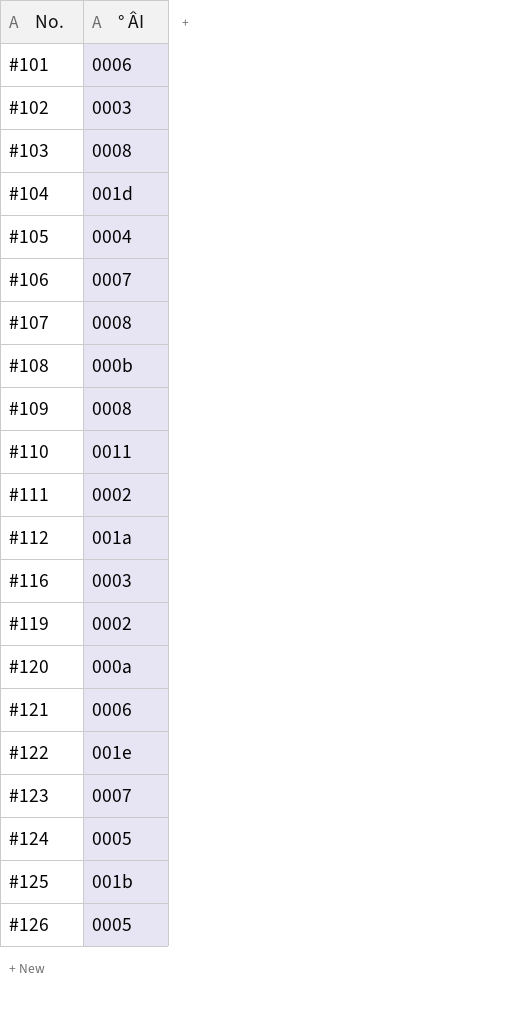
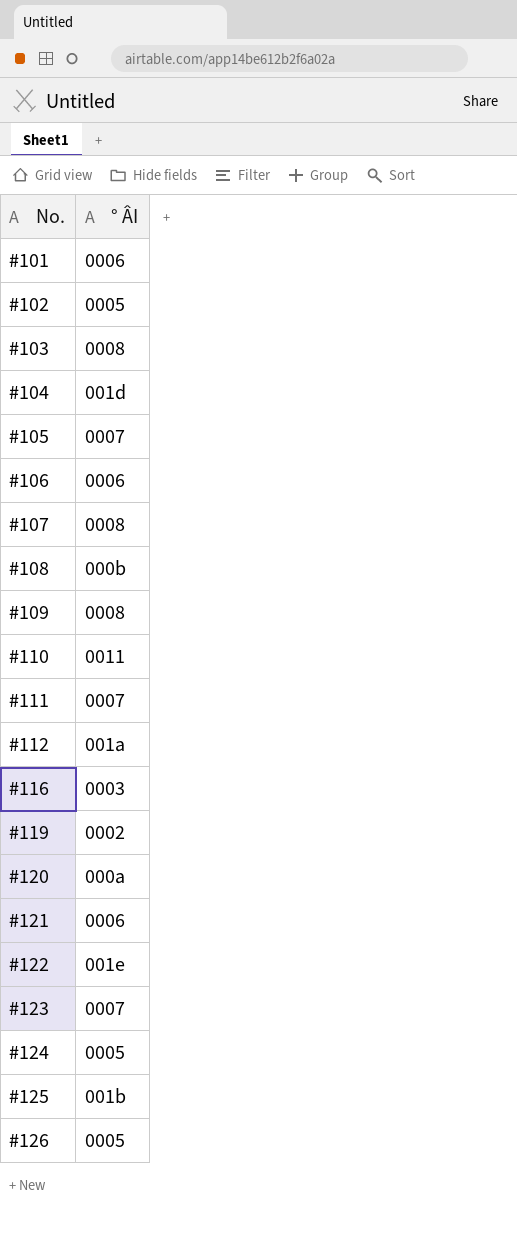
#102 | ° ÂI: 0003 -> 0005
#105 | ° ÂI: 0004 -> 0007
#106 | ° ÂI: 0007 -> 0006
#111 | ° ÂI: 0002 -> 0007

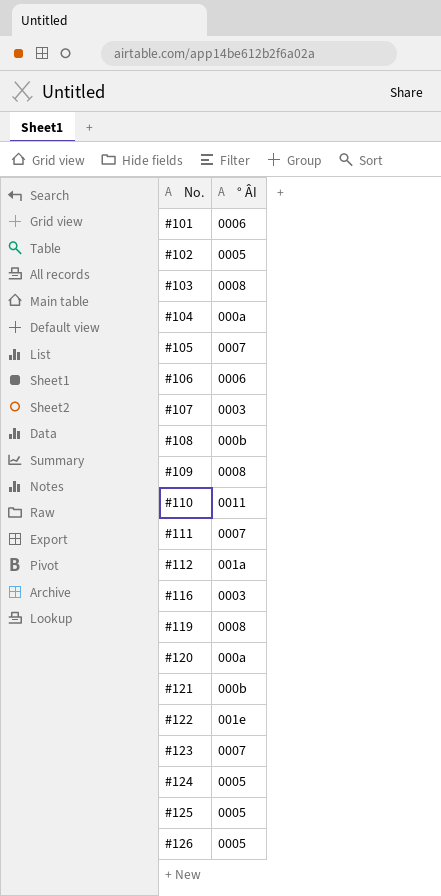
#104 | ° ÂI: 001d -> 000a
#107 | ° ÂI: 0008 -> 0003
#119 | ° ÂI: 0002 -> 0008
#121 | ° ÂI: 0006 -> 000b
#125 | ° ÂI: 001b -> 0005

